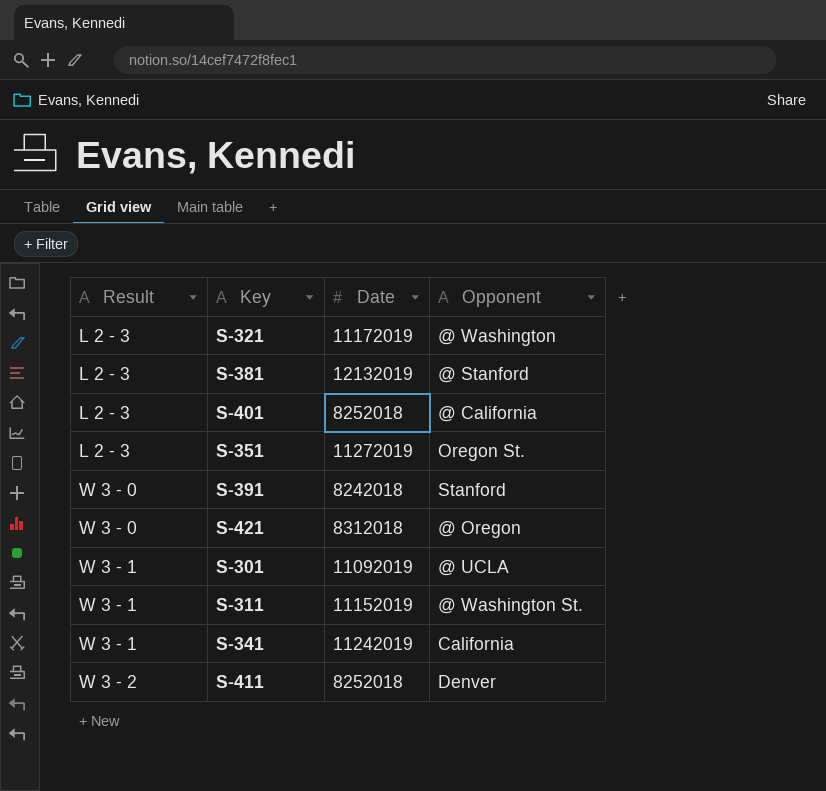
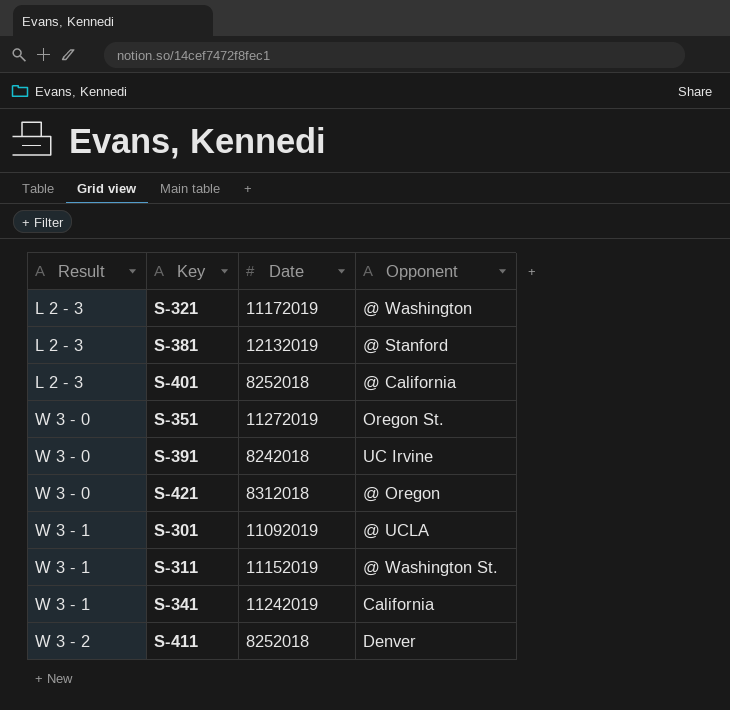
S-351 | Result: L 2 - 3 -> W 3 - 0
S-391 | Opponent: Stanford -> UC Irvine

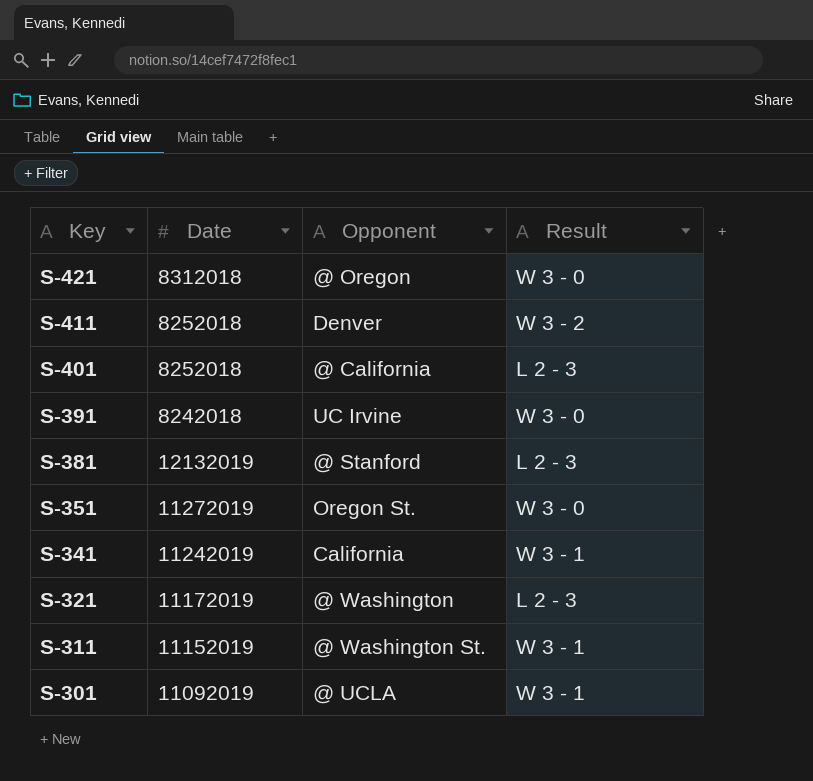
row order: Result ascending -> Key descending
column Result | position: 1 -> 4

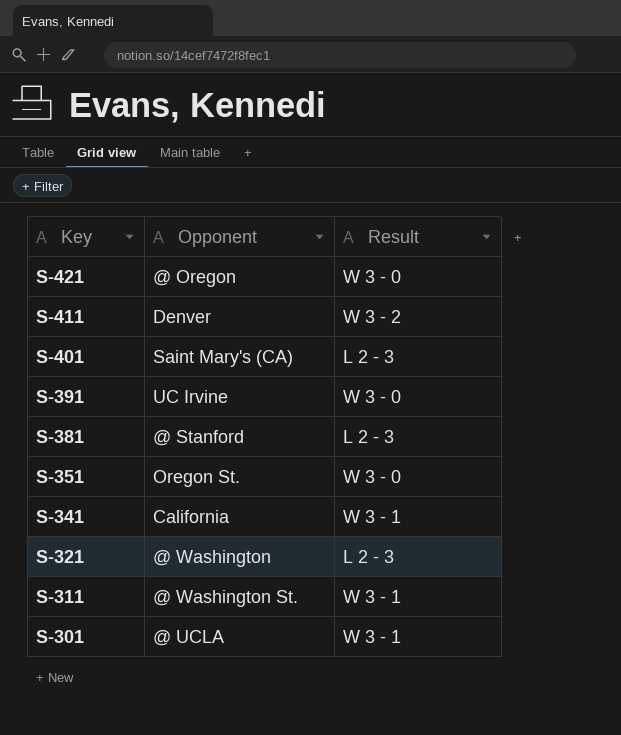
column Date | position: 2 -> none
S-401 | Opponent: @ California -> Saint Mary's (CA)

